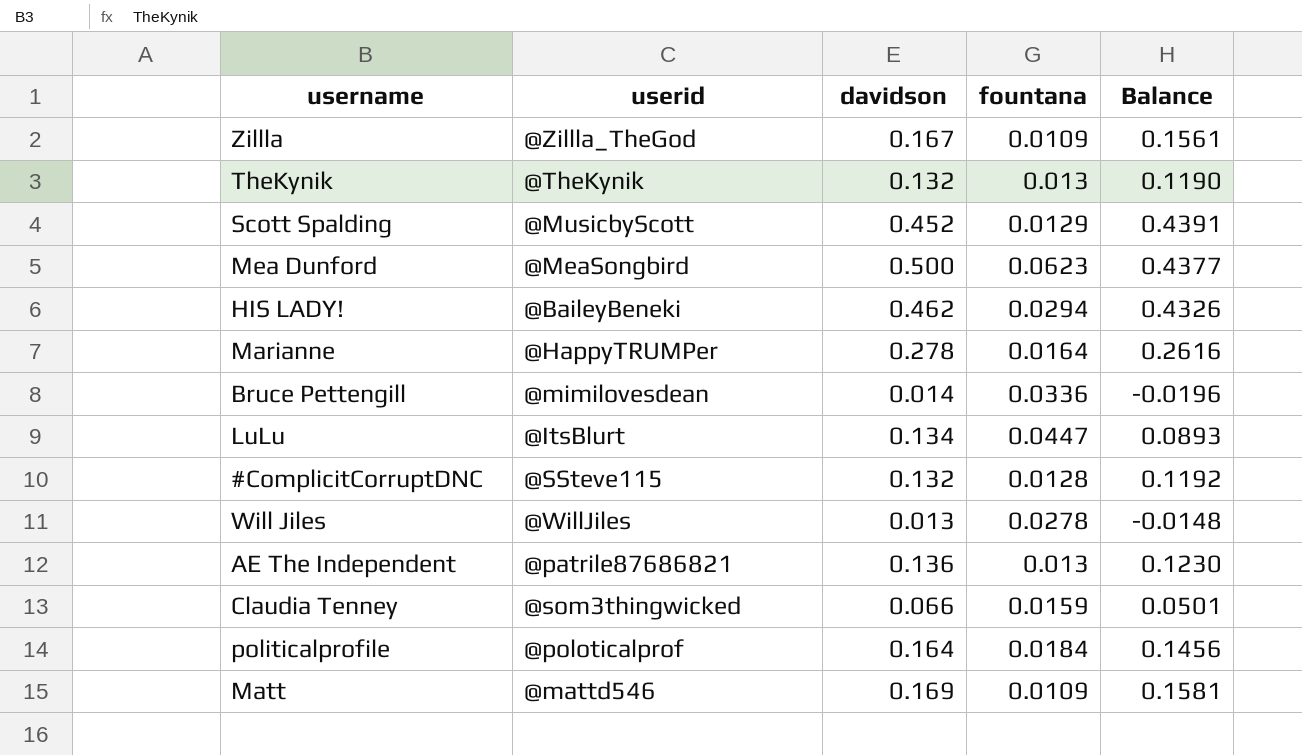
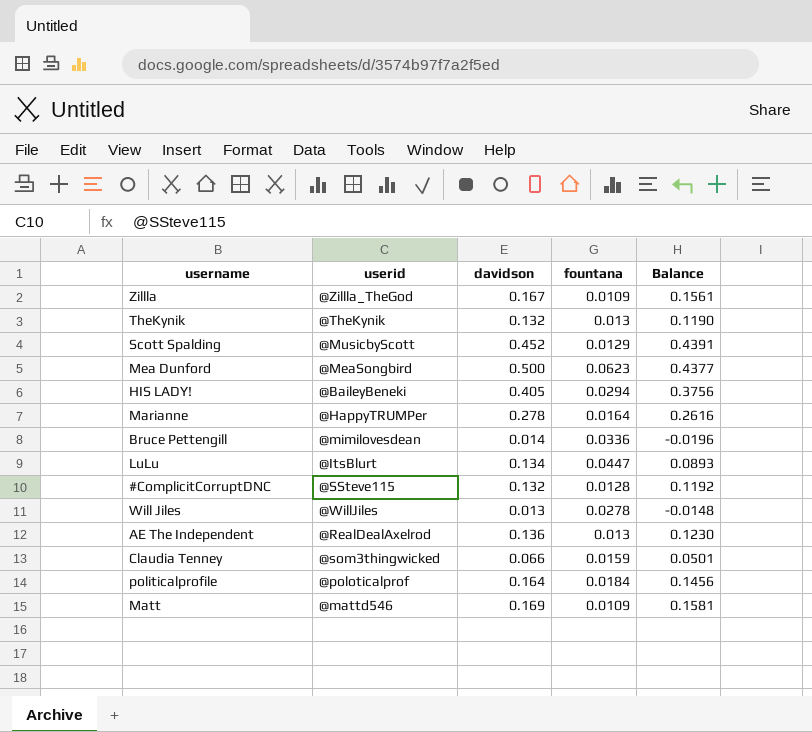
HIS LADY! | davidson: 0.462 -> 0.405
HIS LADY! | Balance: 0.4326 -> 0.3756
AE The Independent | userid: @patrile87686821 -> @RealDealAxelrod

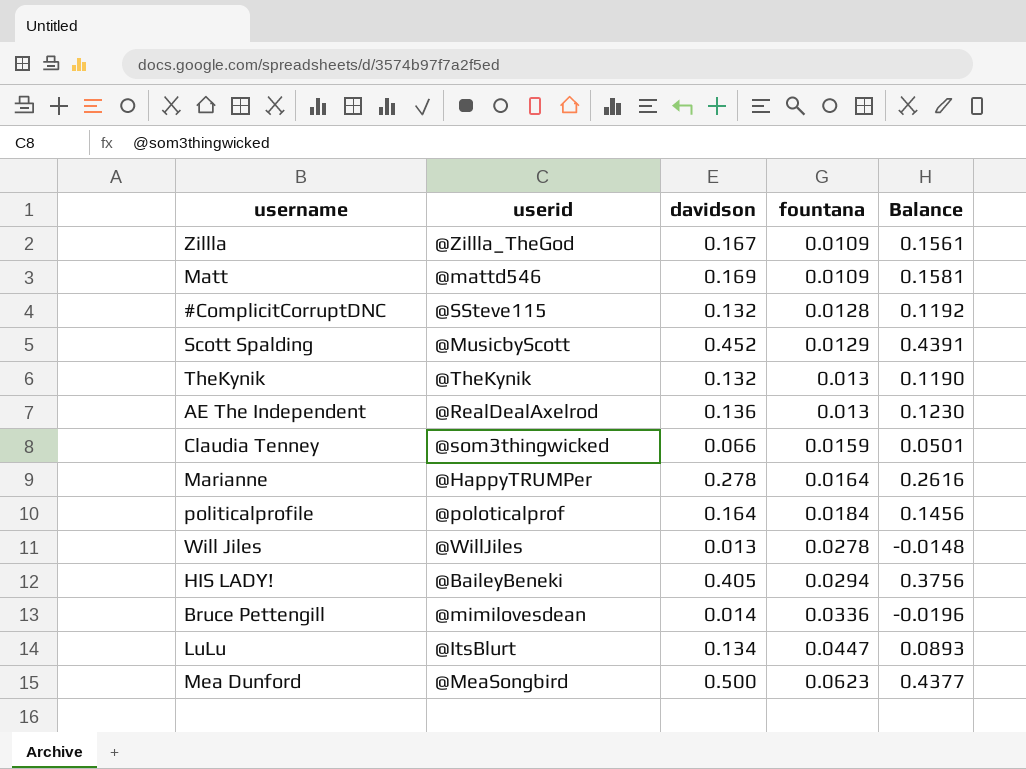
row order: none -> fountana ascending

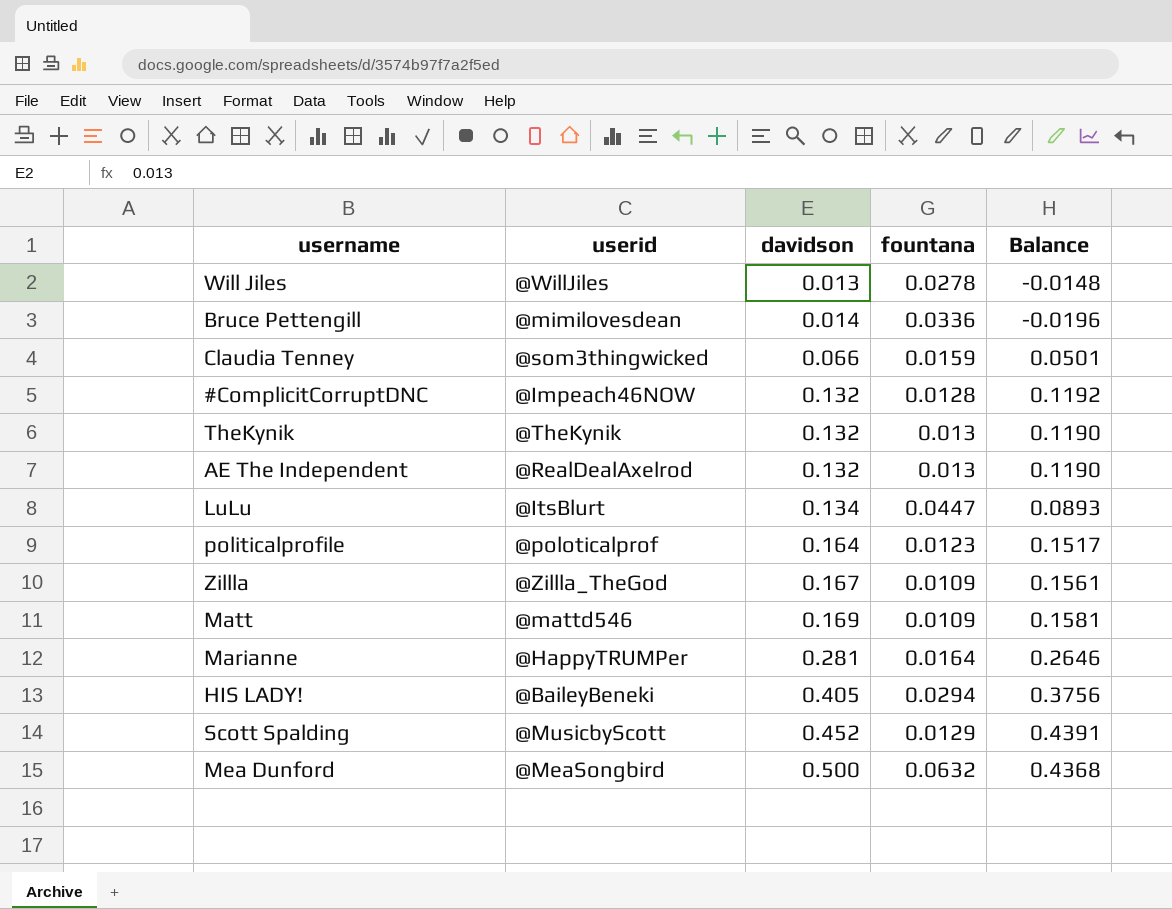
row order: fountana ascending -> davidson ascending
#ComplicitCorruptDNC | userid: @SSteve115 -> @Impeach46NOW
AE The Independent | davidson: 0.136 -> 0.132
AE The Independent | Balance: 0.1230 -> 0.1190
politicalprofile | fountana: 0.0184 -> 0.0123
politicalprofile | Balance: 0.1456 -> 0.1517
Marianne | davidson: 0.278 -> 0.281
Marianne | Balance: 0.2616 -> 0.2646
Mea Dunford | fountana: 0.0623 -> 0.0632
Mea Dunford | Balance: 0.4377 -> 0.4368

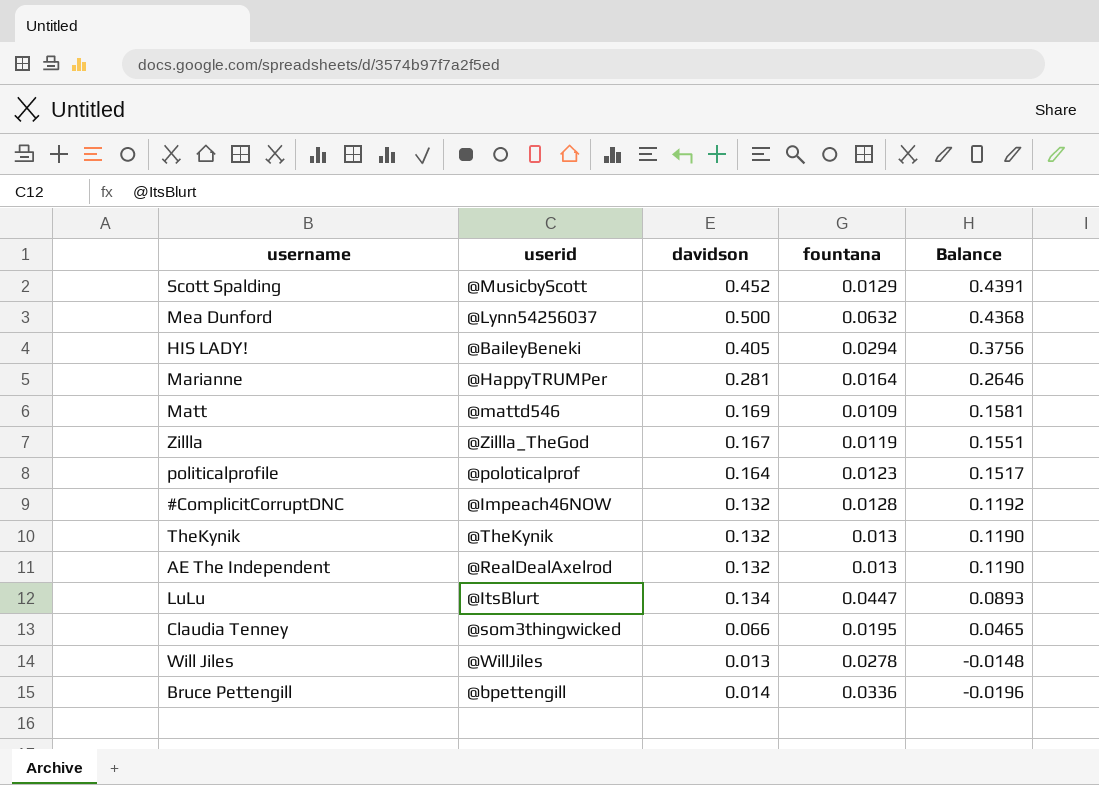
row order: davidson ascending -> Balance descending
Mea Dunford | userid: @MeaSongbird -> @Lynn54256037
Zillla | fountana: 0.0109 -> 0.0119
Zillla | Balance: 0.1561 -> 0.1551
Claudia Tenney | fountana: 0.0159 -> 0.0195
Claudia Tenney | Balance: 0.0501 -> 0.0465
Bruce Pettengill | userid: @mimilovesdean -> @bpettengill

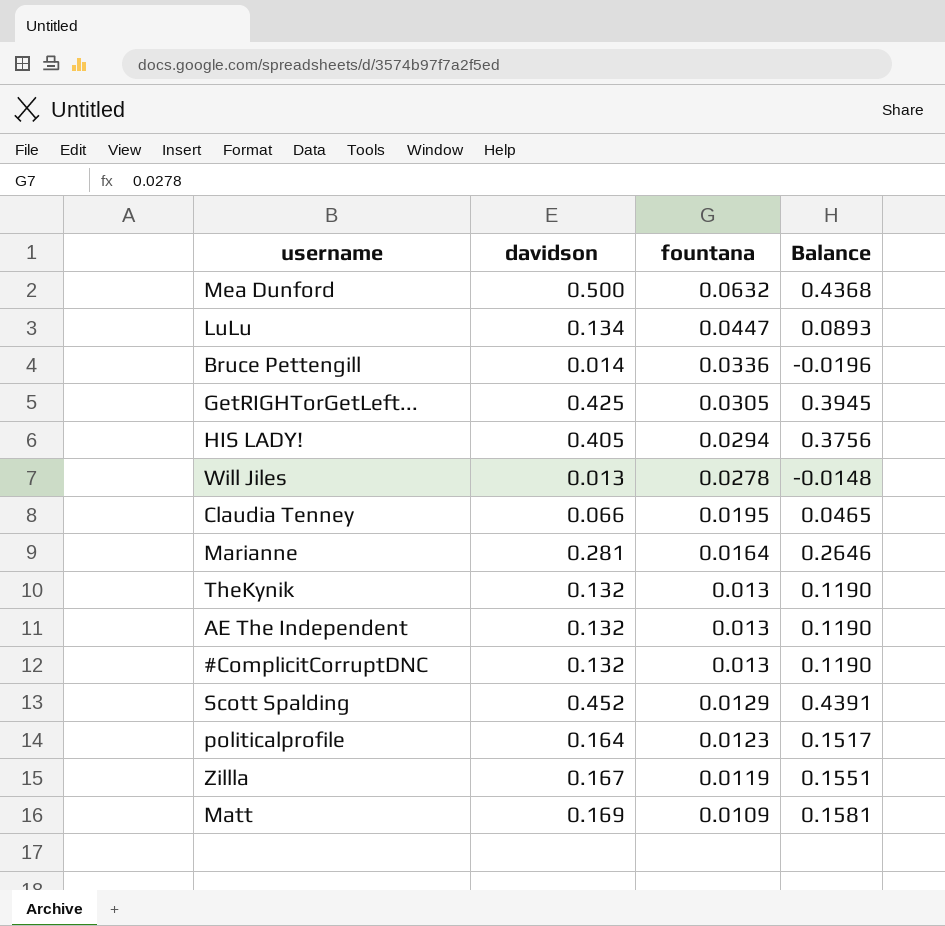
row order: Balance descending -> fountana descending
column userid | position: 2 -> none
row GetRIGHTorGetLeft...: none -> 0.425 | 0.0305 | 0.3945
#ComplicitCorruptDNC | fountana: 0.0128 -> 0.013
#ComplicitCorruptDNC | Balance: 0.1192 -> 0.1190

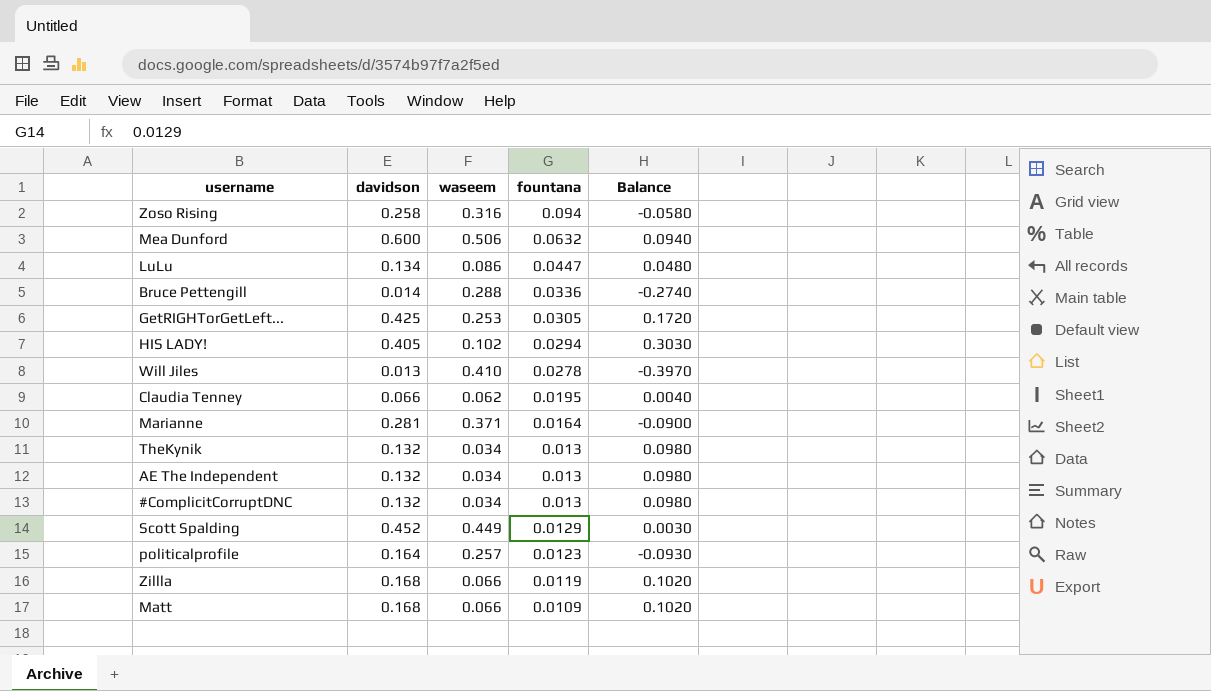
column waseem | position: none -> 3
column Balance | formula: [davidson] - [fountana] -> [davidson] - [waseem]
row Zoso Rising: none -> 0.258 | 0.316 | 0.094 | -0.0580
Mea Dunford | davidson: 0.500 -> 0.600
Zillla | davidson: 0.167 -> 0.168
Matt | davidson: 0.169 -> 0.168

